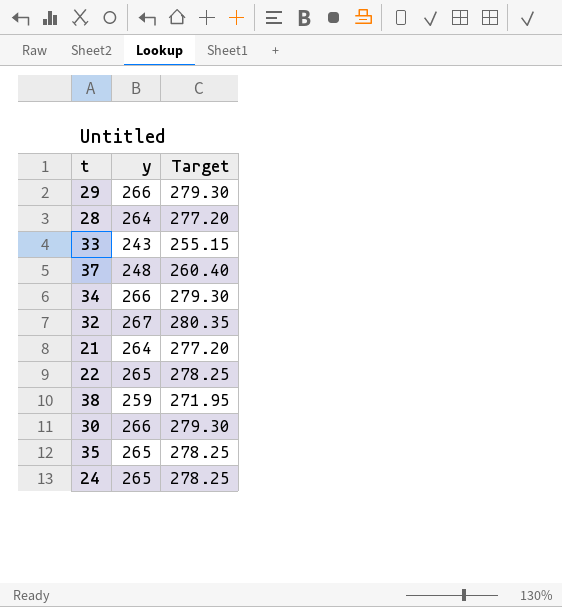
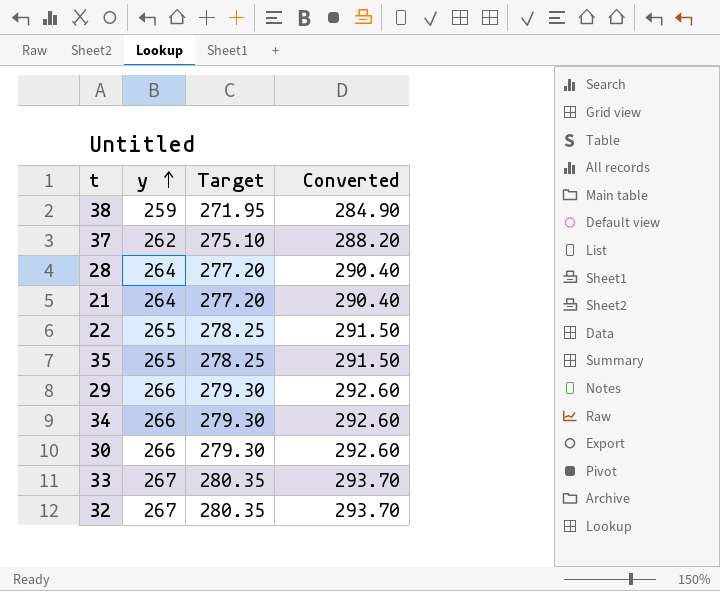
row order: none -> y ascending
column Converted | formula: none -> [y] * 1.1
row 24: 265 | 278.25 -> none
37 | y: 248 -> 262
37 | Target: 260.40 -> 275.10
33 | y: 243 -> 267
33 | Target: 255.15 -> 280.35

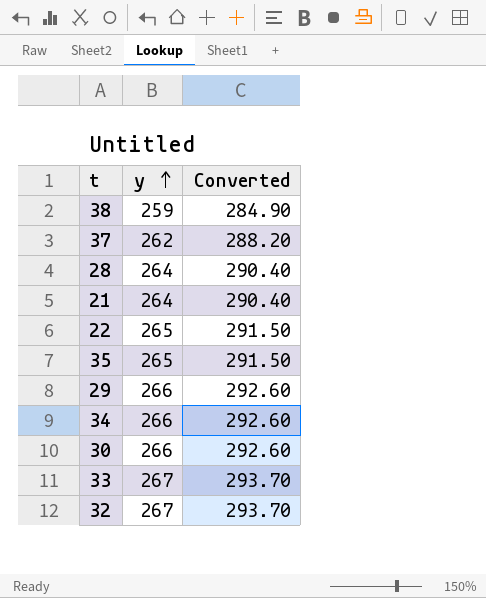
column Target | formula: [y] * 1.05 -> none

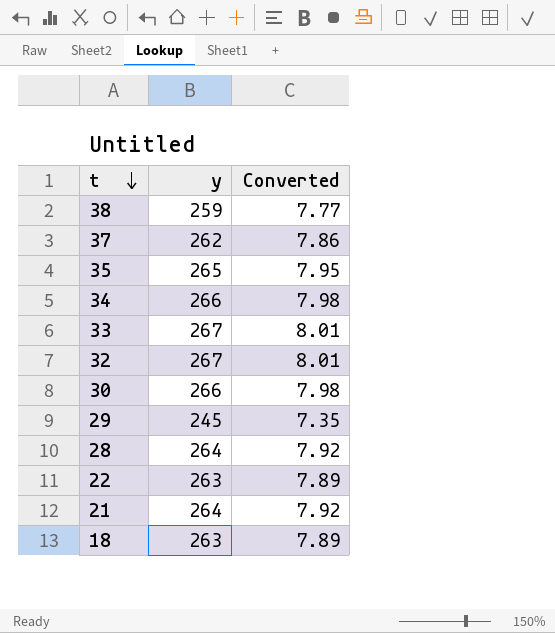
row order: y ascending -> t descending
column Converted | formula: [y] * 1.1 -> [y] * 0.03
29 | y: 266 -> 245
22 | y: 265 -> 263
row 18: none -> 263 | 7.89

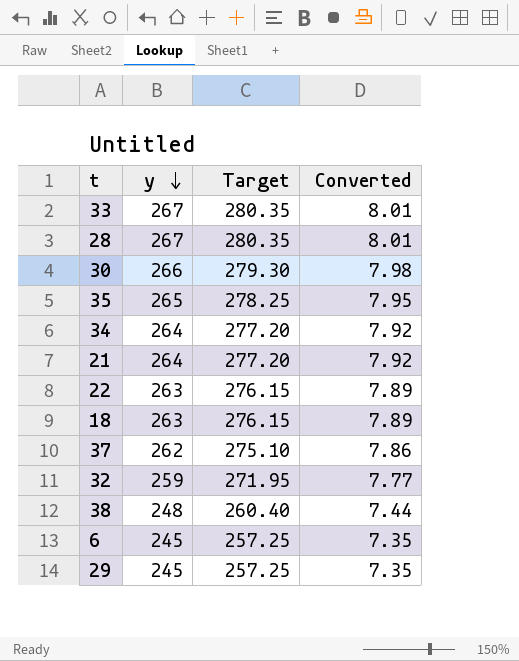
row order: t descending -> y descending
column Target | formula: none -> [y] * 1.05
28 | y: 264 -> 267
28 | Converted: 7.92 -> 8.01
34 | y: 266 -> 264
34 | Converted: 7.98 -> 7.92
32 | y: 267 -> 259
32 | Converted: 8.01 -> 7.77
38 | y: 259 -> 248
38 | Converted: 7.77 -> 7.44
row 6: none -> 245 | 257.25 | 7.35

